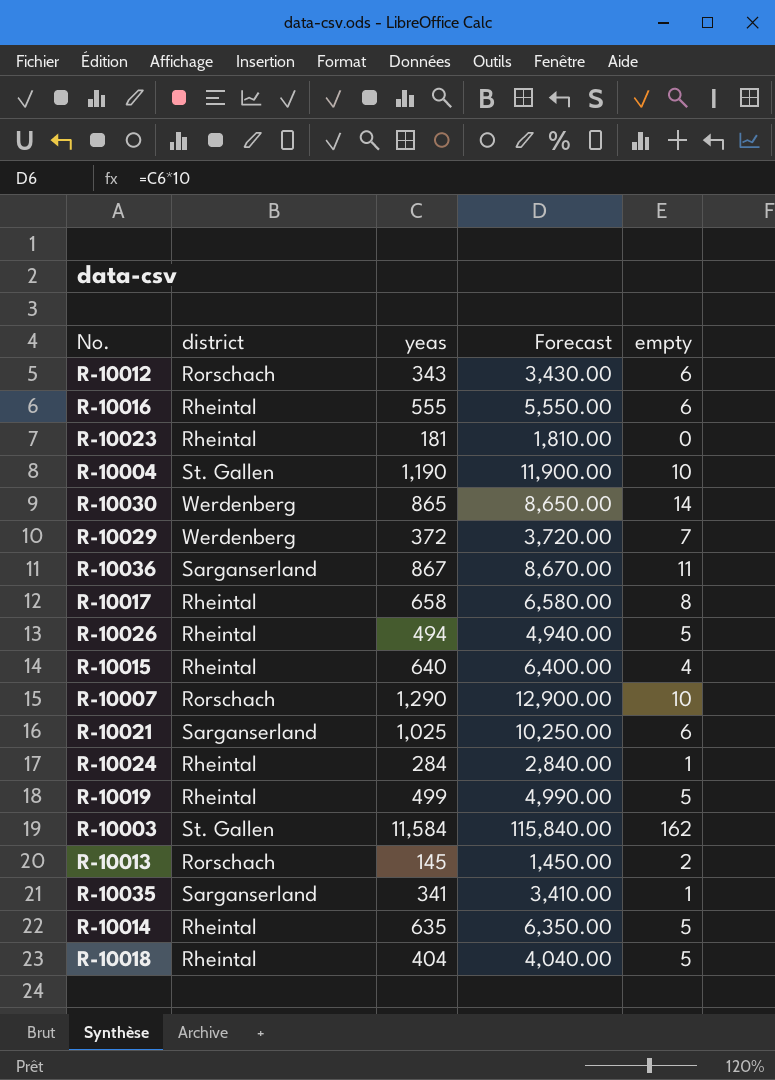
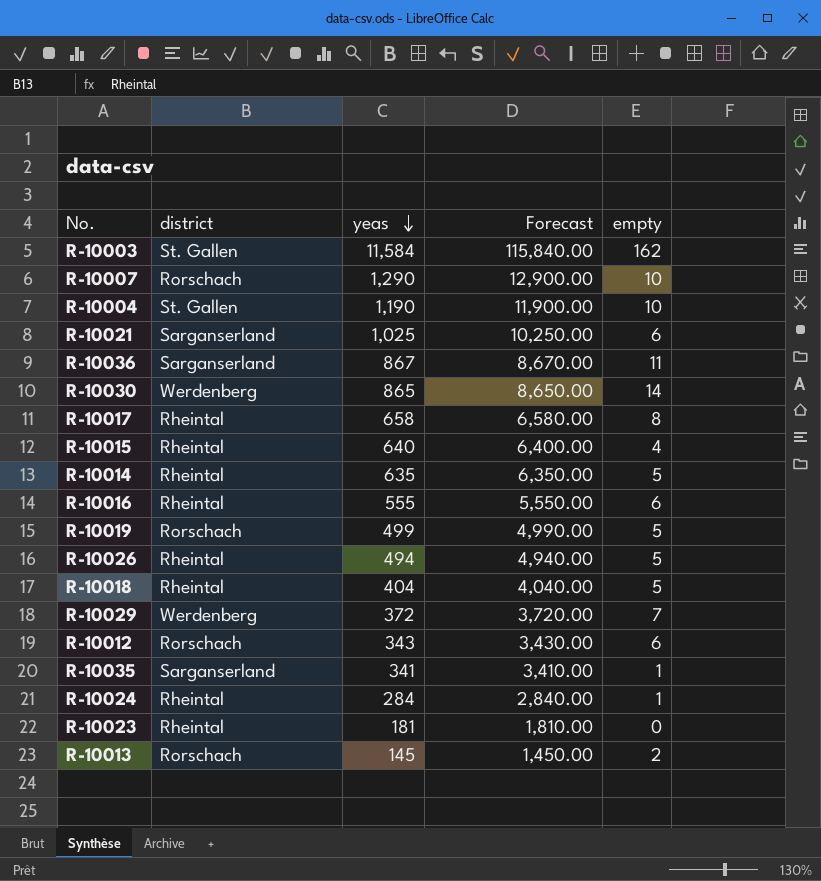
row order: none -> yeas descending
R-10019 | district: Rheintal -> Rorschach

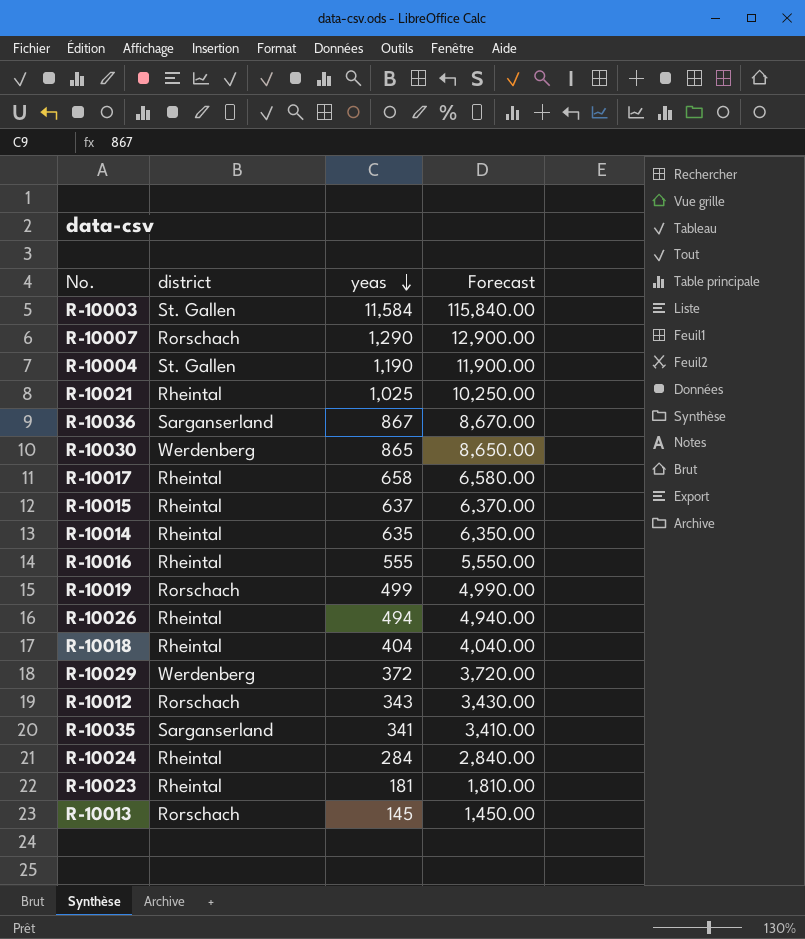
column empty | position: 5 -> none
R-10021 | district: Sarganserland -> Rheintal
R-10015 | yeas: 640 -> 637
R-10015 | Forecast: 6,400.00 -> 6,370.00

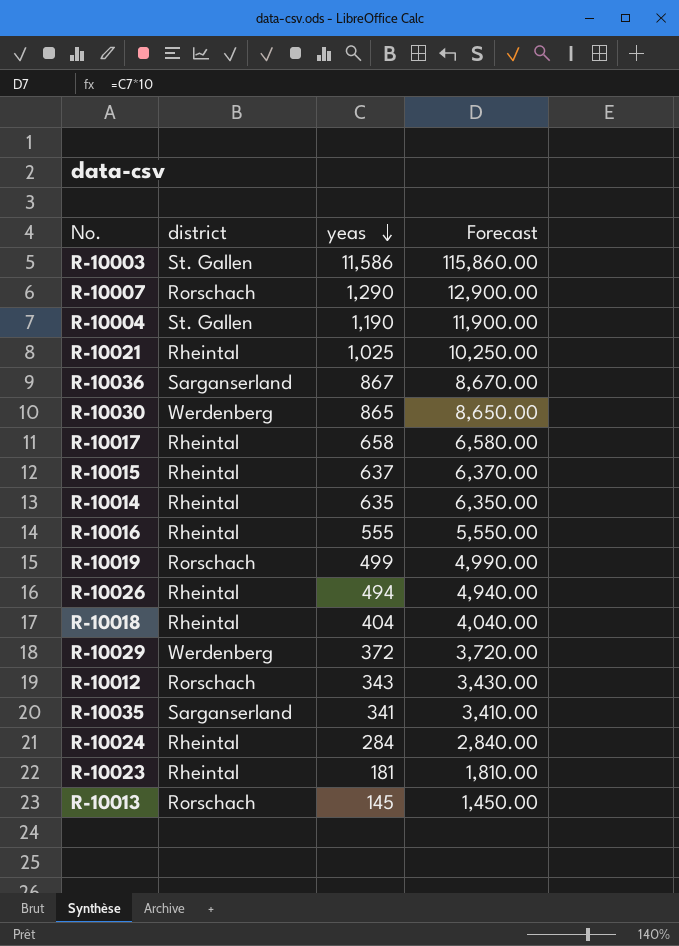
R-10003 | yeas: 11,584 -> 11,586
R-10003 | Forecast: 115,840.00 -> 115,860.00

